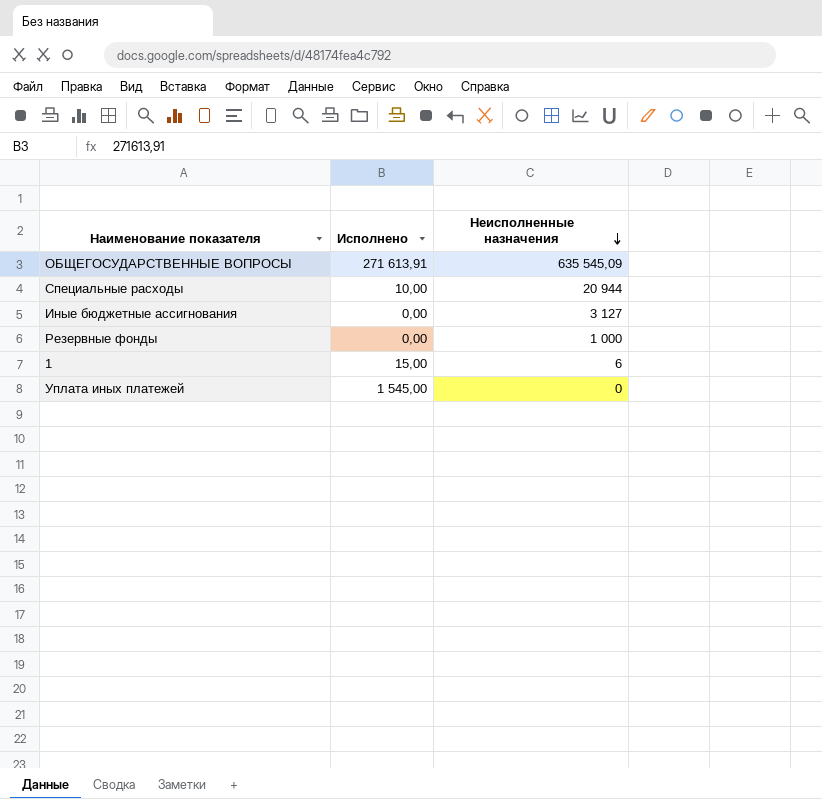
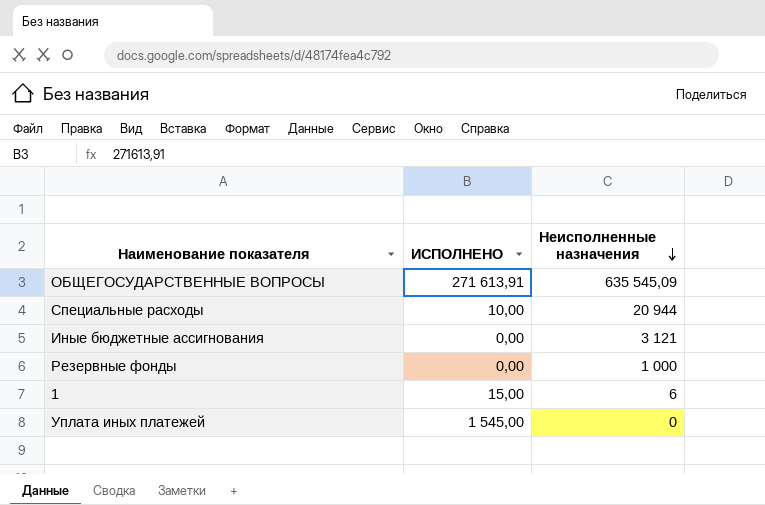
column name: Исполнено -> ИСПОЛНЕНО
Иные бюджетные ассигнования | Неисполненные назначения: 3 127 -> 3 121

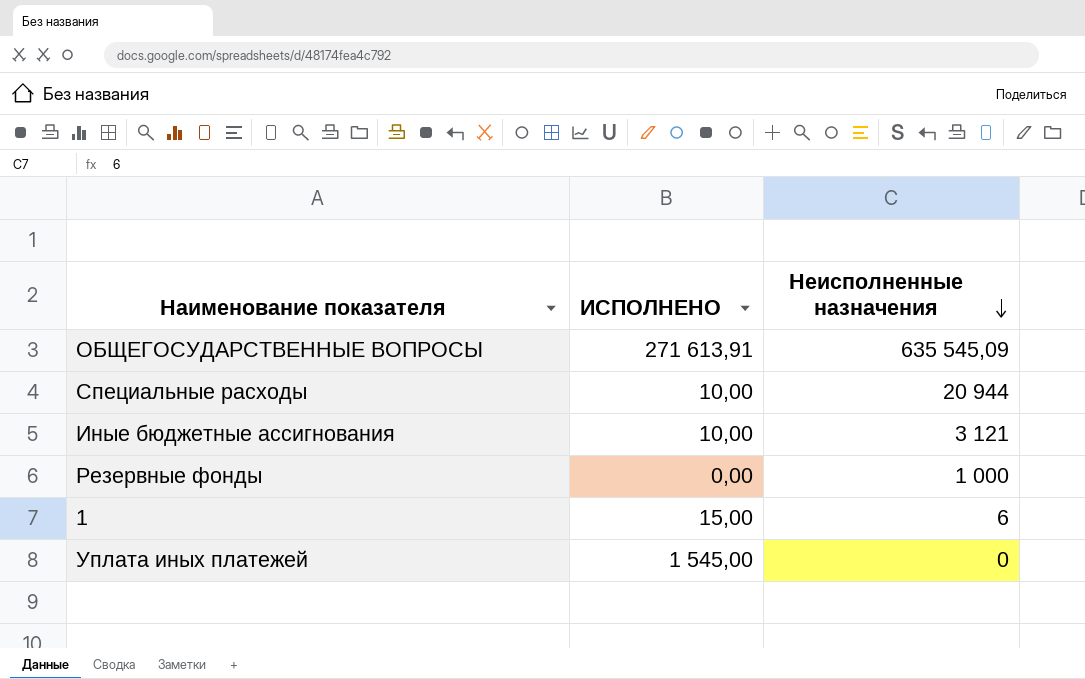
Иные бюджетные ассигнования | ИСПОЛНЕНО: 0,00 -> 10,00

